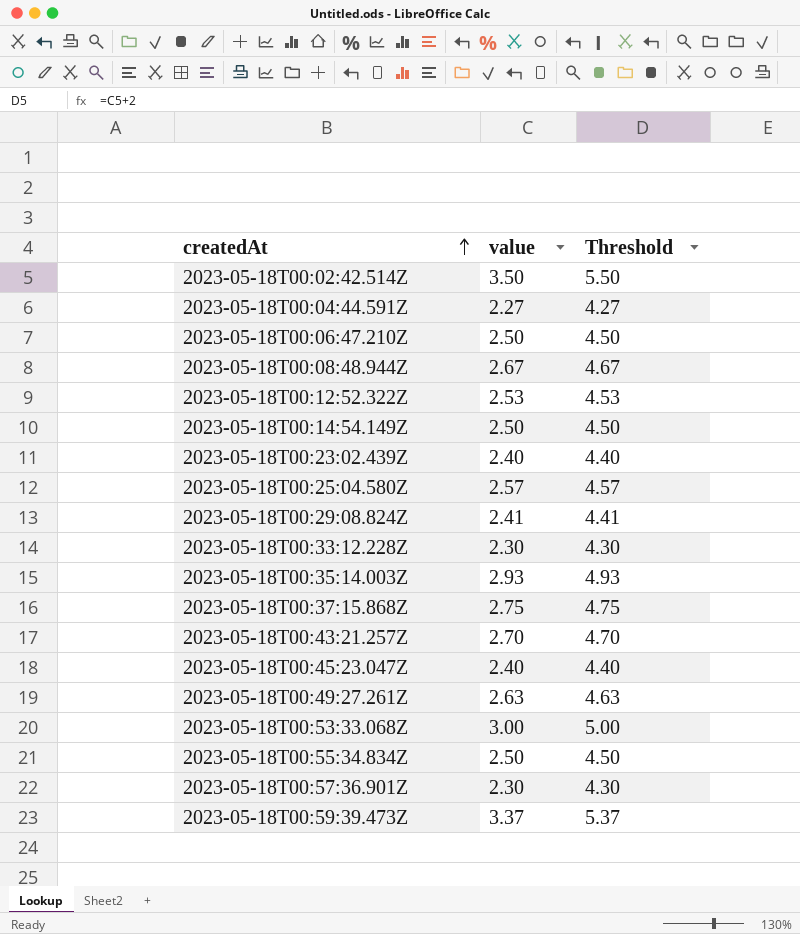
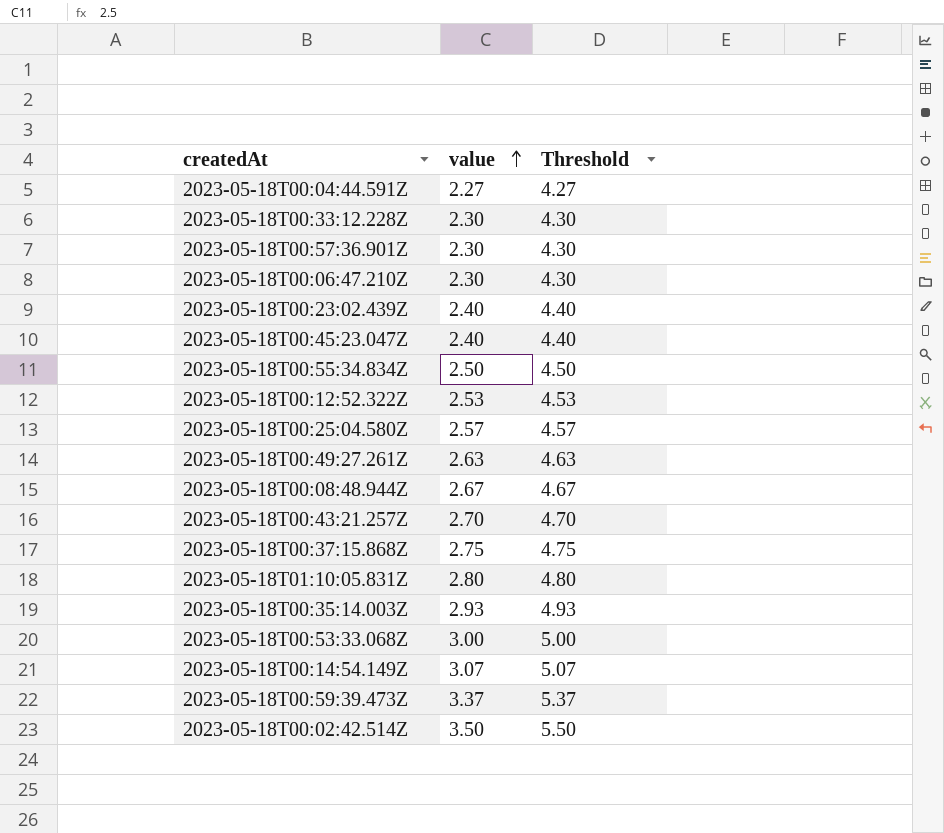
row order: createdAt ascending -> value ascending
row 2023-05-18T00:29:08.824Z: 2.41 | 4.41 -> none
2023-05-18T00:06:47.210Z | value: 2.50 -> 2.30
2023-05-18T00:06:47.210Z | Threshold: 4.50 -> 4.30
row 2023-05-18T01:10:05.831Z: none -> 2.80 | 4.80
2023-05-18T00:14:54.149Z | value: 2.50 -> 3.07
2023-05-18T00:14:54.149Z | Threshold: 4.50 -> 5.07

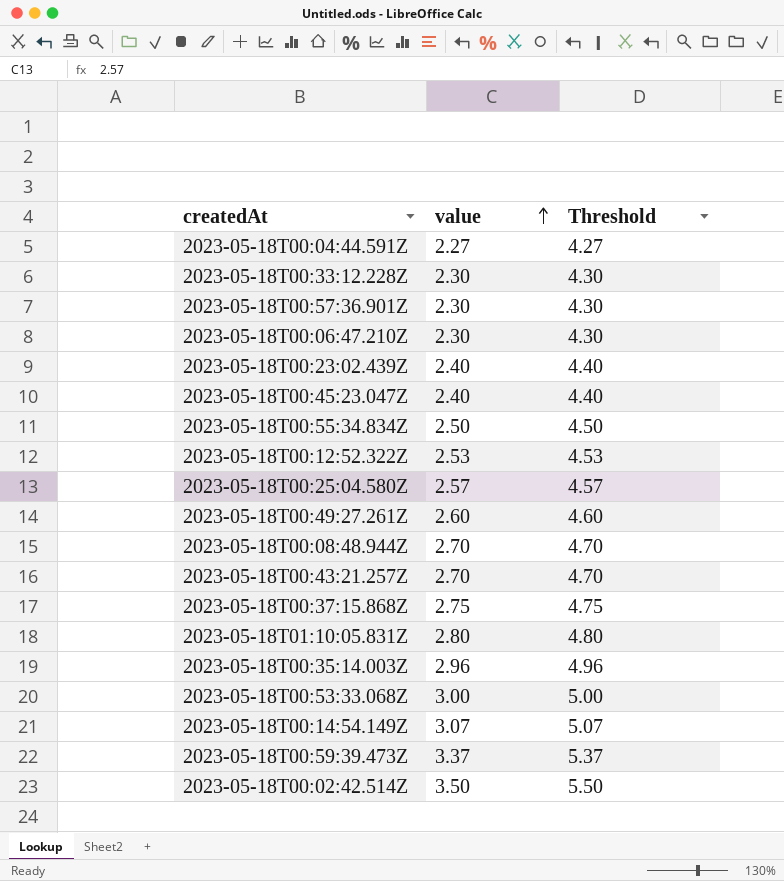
2023-05-18T00:49:27.261Z | value: 2.63 -> 2.60
2023-05-18T00:49:27.261Z | Threshold: 4.63 -> 4.60
2023-05-18T00:08:48.944Z | value: 2.67 -> 2.70
2023-05-18T00:08:48.944Z | Threshold: 4.67 -> 4.70
2023-05-18T00:35:14.003Z | value: 2.93 -> 2.96
2023-05-18T00:35:14.003Z | Threshold: 4.93 -> 4.96

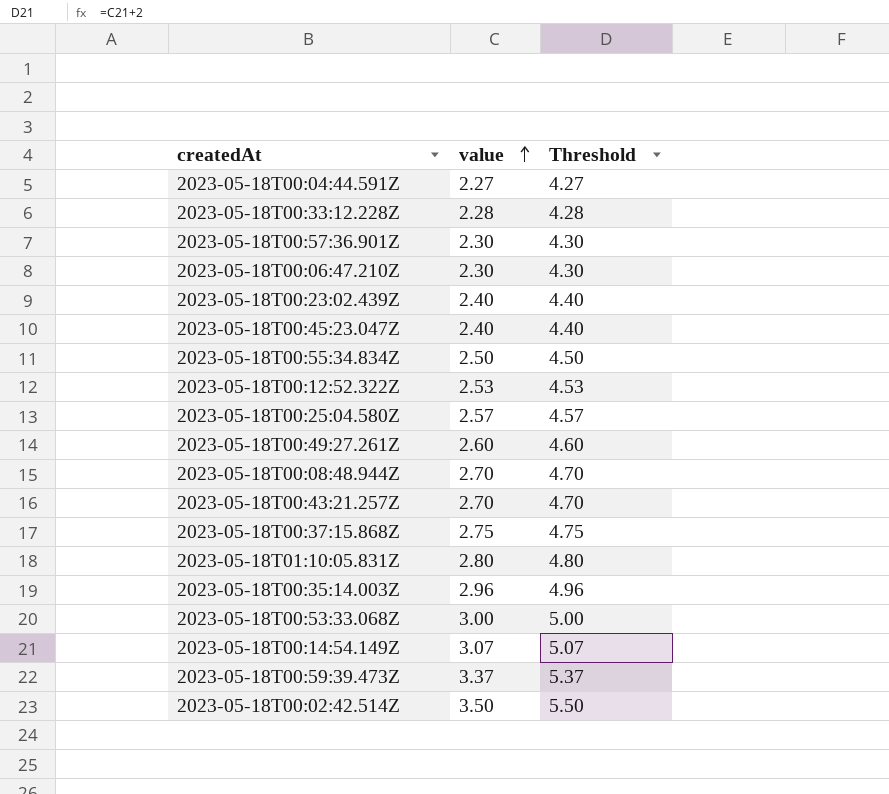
2023-05-18T00:33:12.228Z | value: 2.30 -> 2.28
2023-05-18T00:33:12.228Z | Threshold: 4.30 -> 4.28

